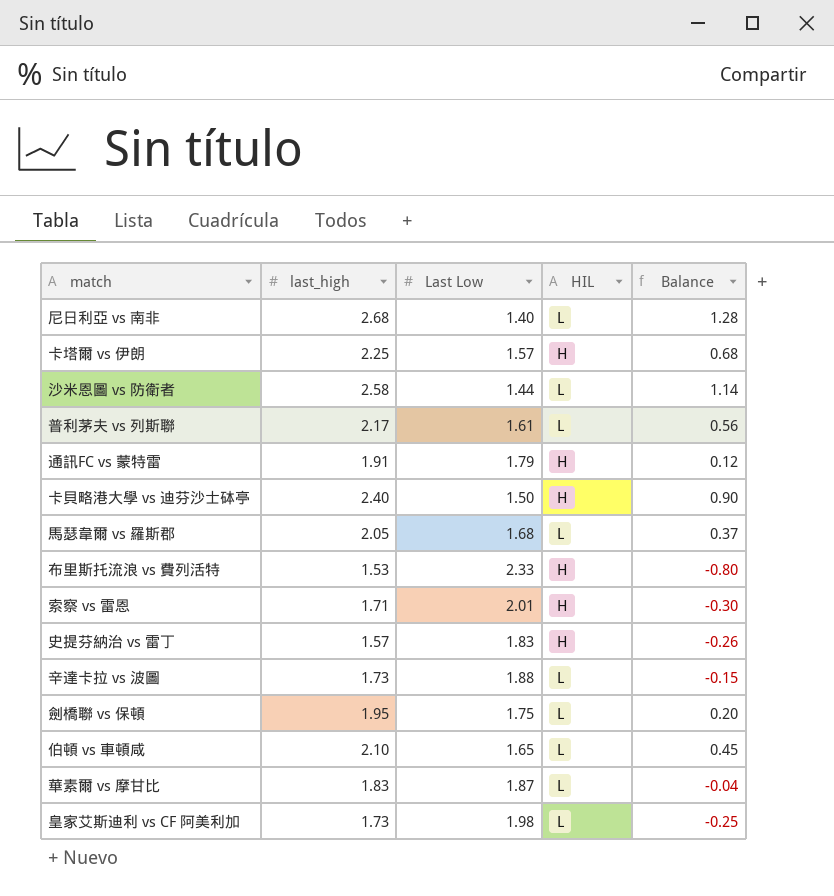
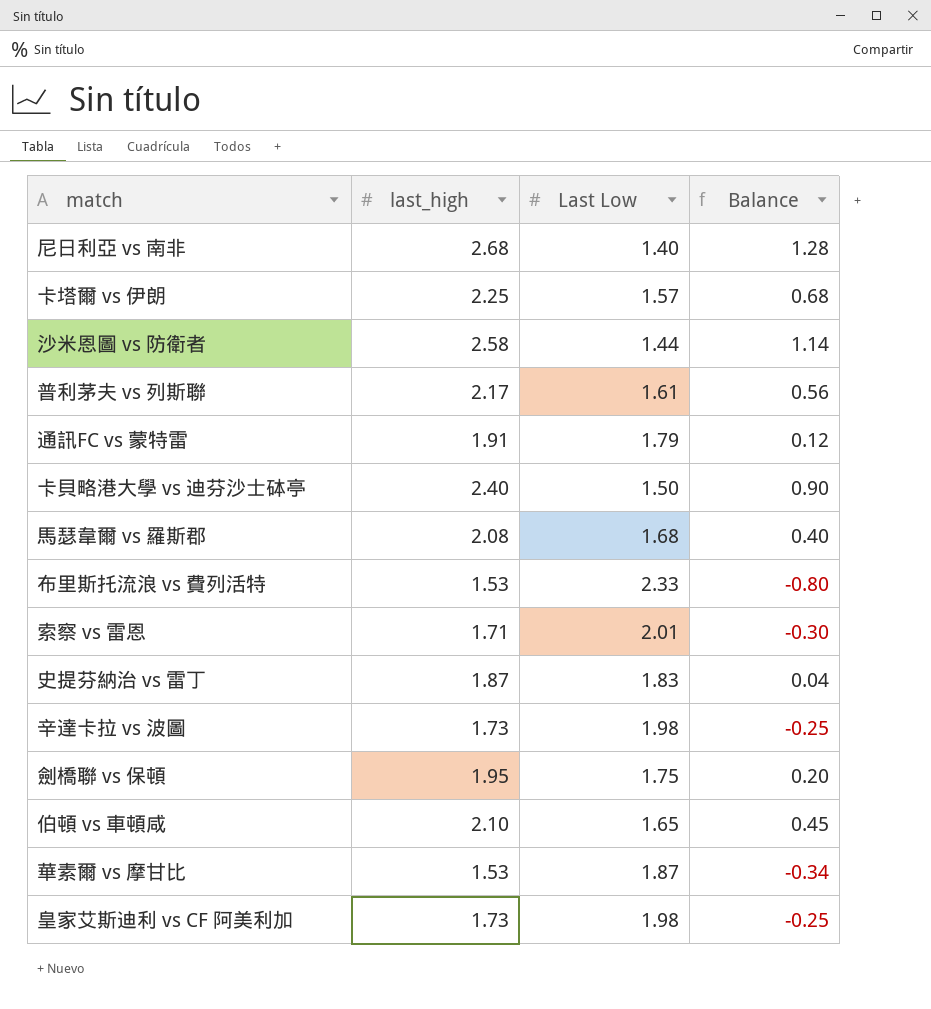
column HIL | position: 4 -> none
馬瑟韋爾 vs 羅斯郡 | last_high: 2.05 -> 2.08
馬瑟韋爾 vs 羅斯郡 | Balance: 0.37 -> 0.40
史提芬納治 vs 雷丁 | last_high: 1.57 -> 1.87
史提芬納治 vs 雷丁 | Balance: -0.26 -> 0.04
辛達卡拉 vs 波圖 | Last Low: 1.88 -> 1.98
辛達卡拉 vs 波圖 | Balance: -0.15 -> -0.25
華素爾 vs 摩甘比 | last_high: 1.83 -> 1.53
華素爾 vs 摩甘比 | Balance: -0.04 -> -0.34

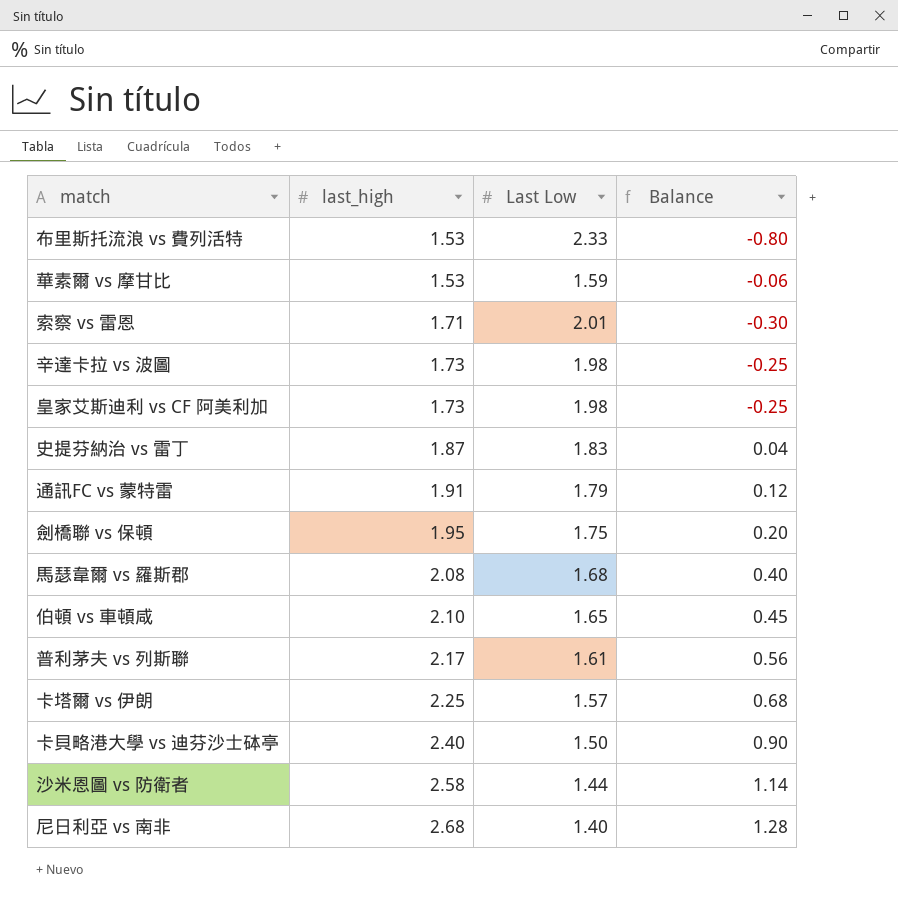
row order: none -> last_high ascending
華素爾 vs 摩甘比 | Last Low: 1.87 -> 1.59
華素爾 vs 摩甘比 | Balance: -0.34 -> -0.06

